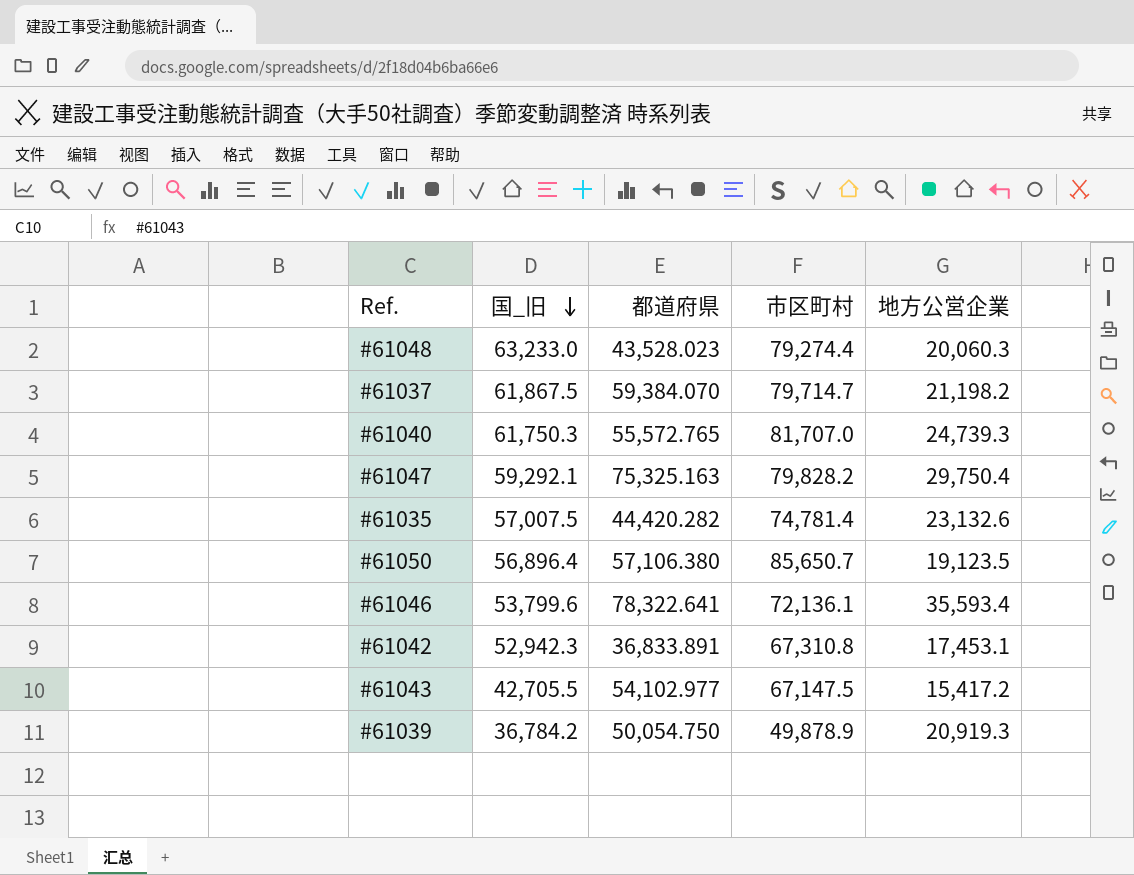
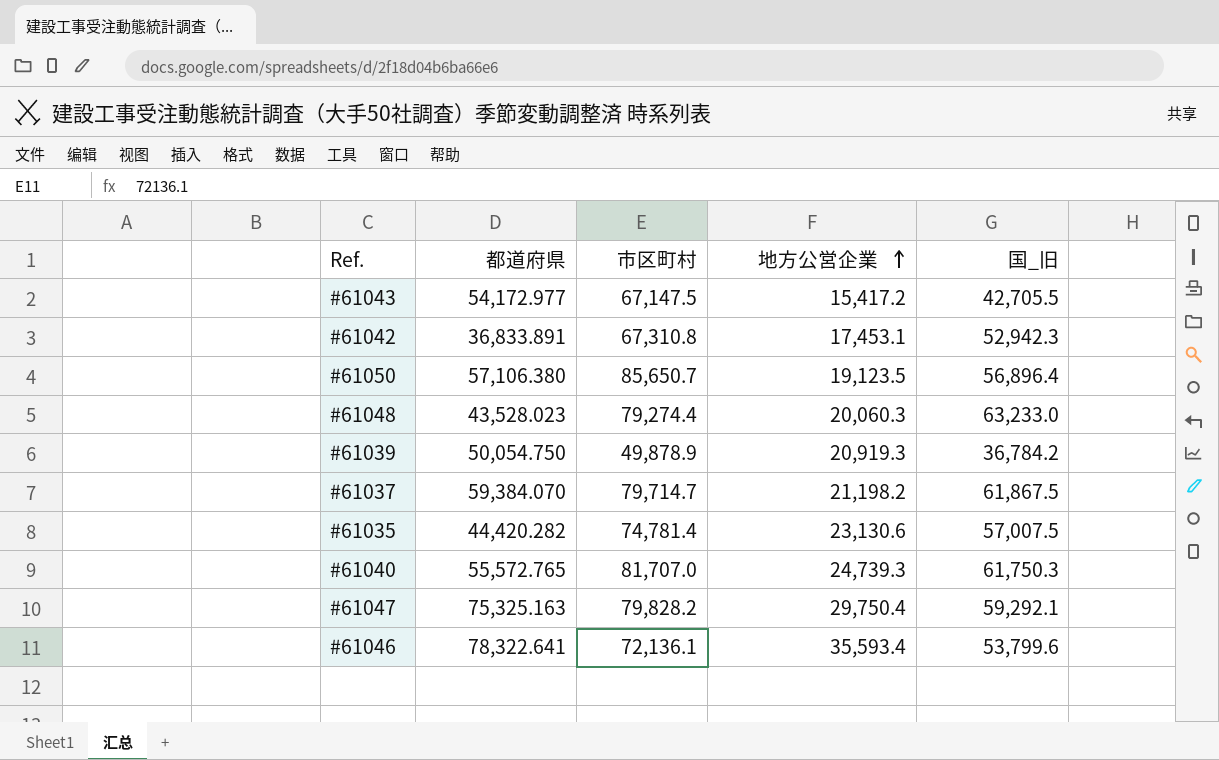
row order: 国_旧 descending -> 地方公営企業 ascending
column 国_旧 | position: 2 -> 5
#61043 | 都道府県: 54,102.977 -> 54,172.977
#61035 | 地方公営企業: 23,132.6 -> 23,130.6

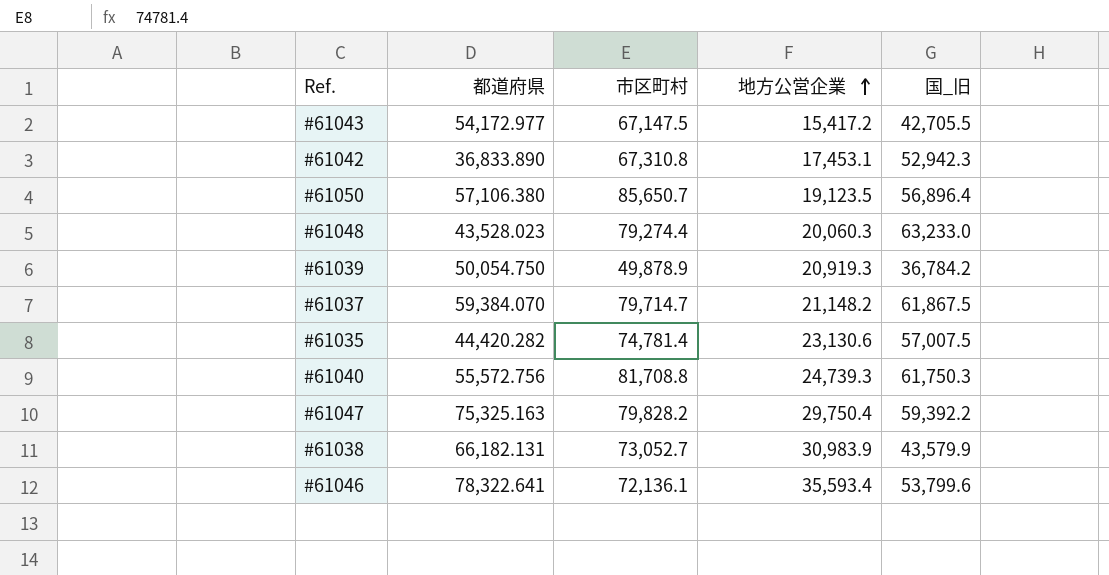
#61042 | 都道府県: 36,833.891 -> 36,833.890
#61037 | 地方公営企業: 21,198.2 -> 21,148.2
#61040 | 都道府県: 55,572.765 -> 55,572.756
#61040 | 市区町村: 81,707.0 -> 81,708.8
#61047 | 国_旧: 59,292.1 -> 59,392.2
row #61038: none -> 66,182.131 | 73,052.7 | 30,983.9 | 43,579.9

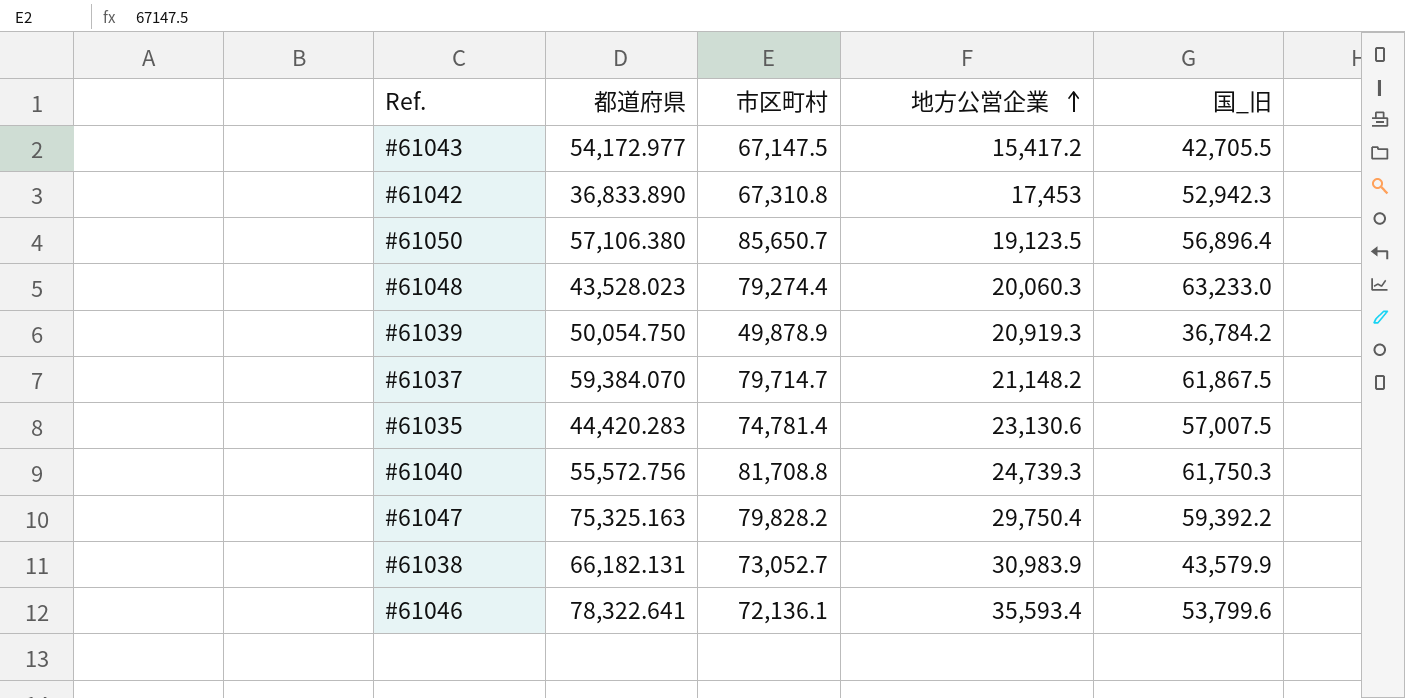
#61042 | 地方公営企業: 17,453.1 -> 17,453
#61035 | 都道府県: 44,420.282 -> 44,420.283

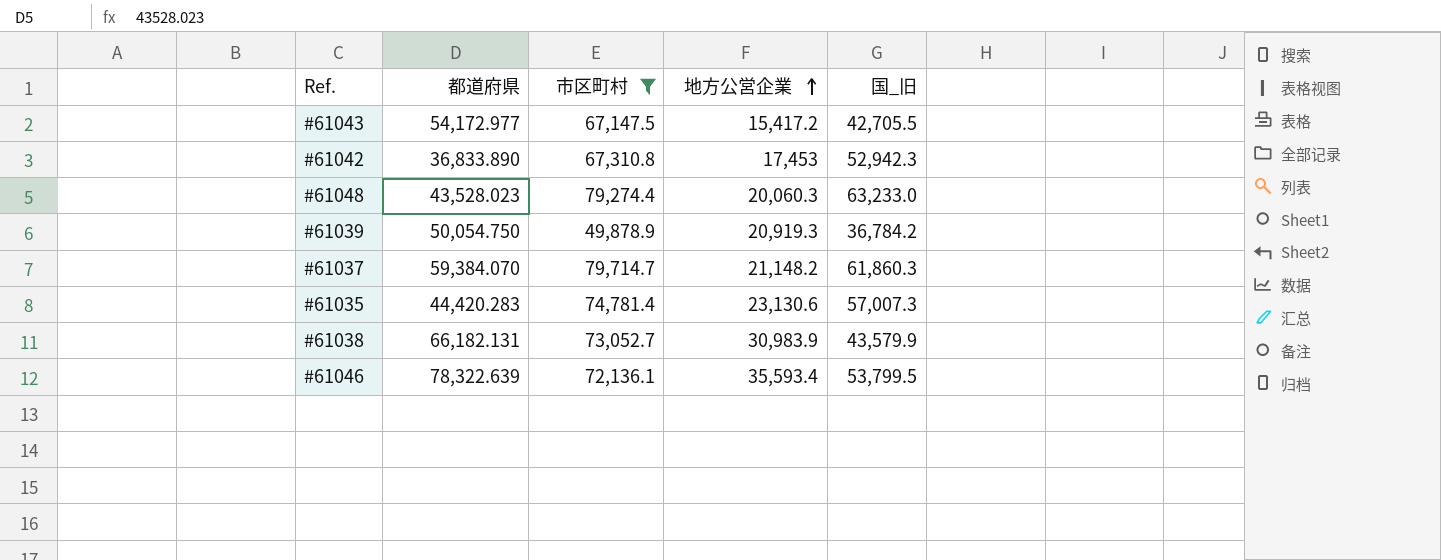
filter: none -> 市区町村 <= 79,714.7
#61037 | 国_旧: 61,867.5 -> 61,860.3
#61035 | 国_旧: 57,007.5 -> 57,007.3
#61046 | 都道府県: 78,322.641 -> 78,322.639
#61046 | 国_旧: 53,799.6 -> 53,799.5

